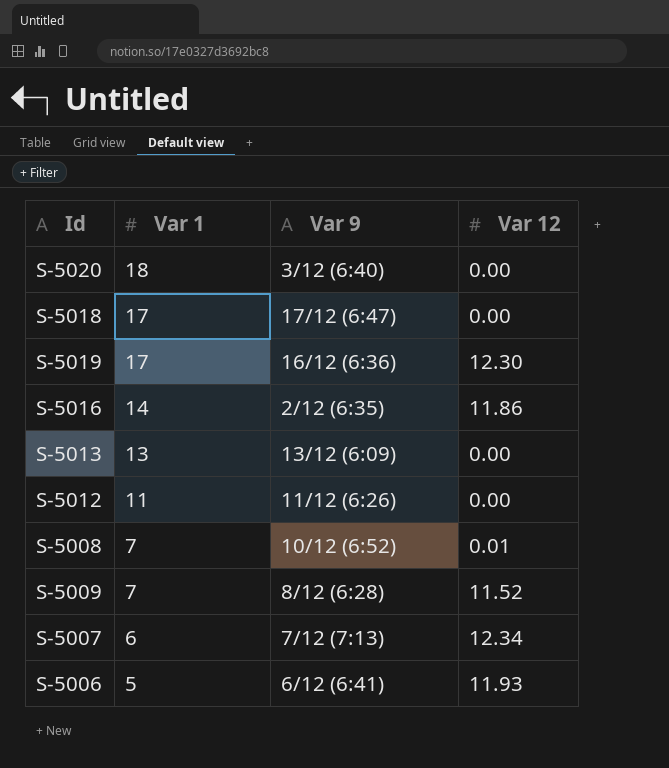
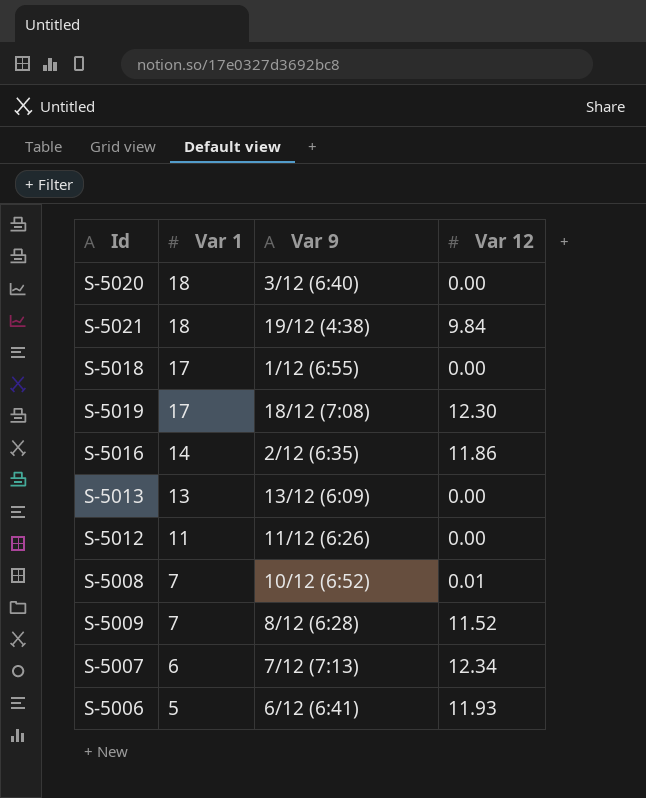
row S-5021: none -> 18 | 19/12 (4:38) | 9.84
S-5018 | Var 9: 17/12 (6:47) -> 1/12 (6:55)
S-5019 | Var 9: 16/12 (6:36) -> 18/12 (7:08)

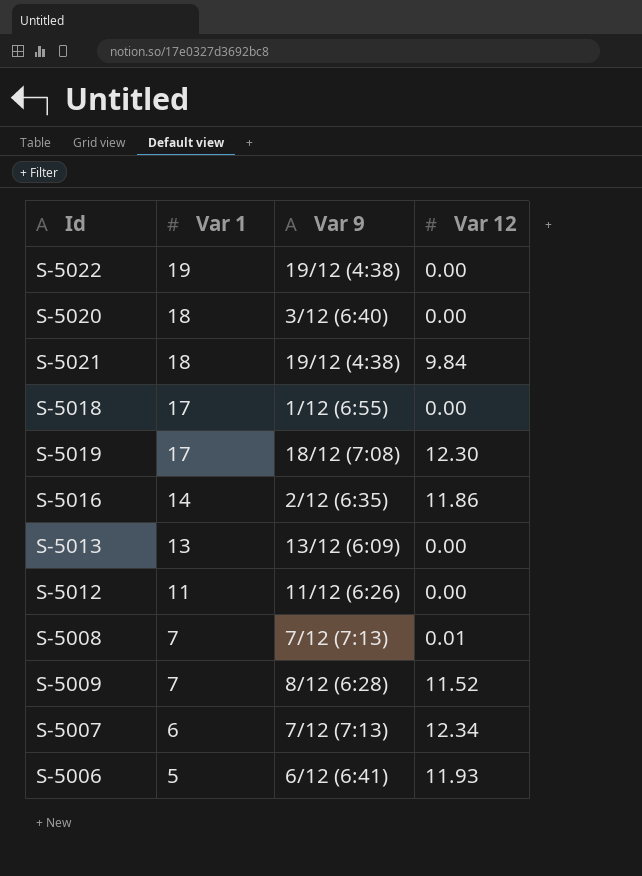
row S-5022: none -> 19 | 19/12 (4:38) | 0.00
S-5008 | Var 9: 10/12 (6:52) -> 7/12 (7:13)

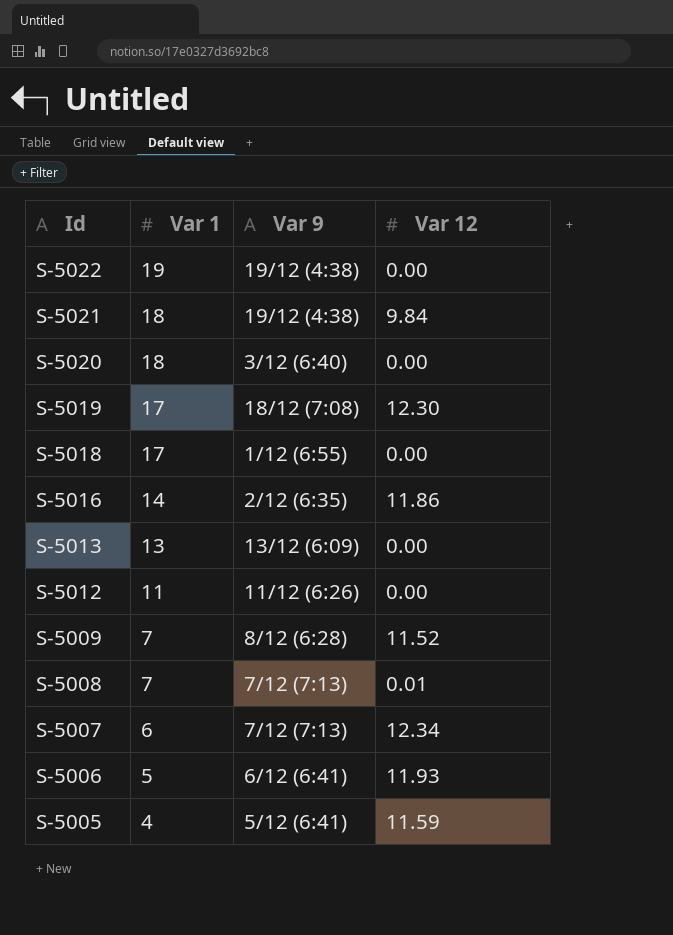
row order: Var 1 descending -> Id descending
row S-5005: none -> 4 | 5/12 (6:41) | 11.59

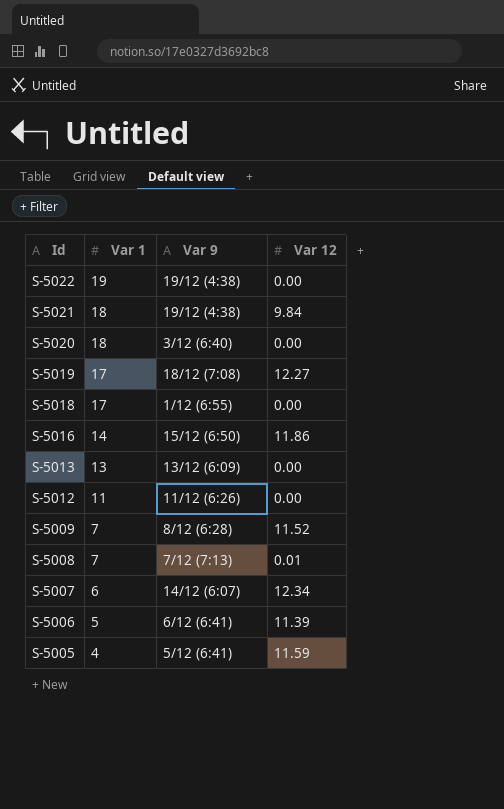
S-5019 | Var 12: 12.30 -> 12.27
S-5016 | Var 9: 2/12 (6:35) -> 15/12 (6:50)
S-5007 | Var 9: 7/12 (7:13) -> 14/12 (6:07)
S-5006 | Var 12: 11.93 -> 11.39

